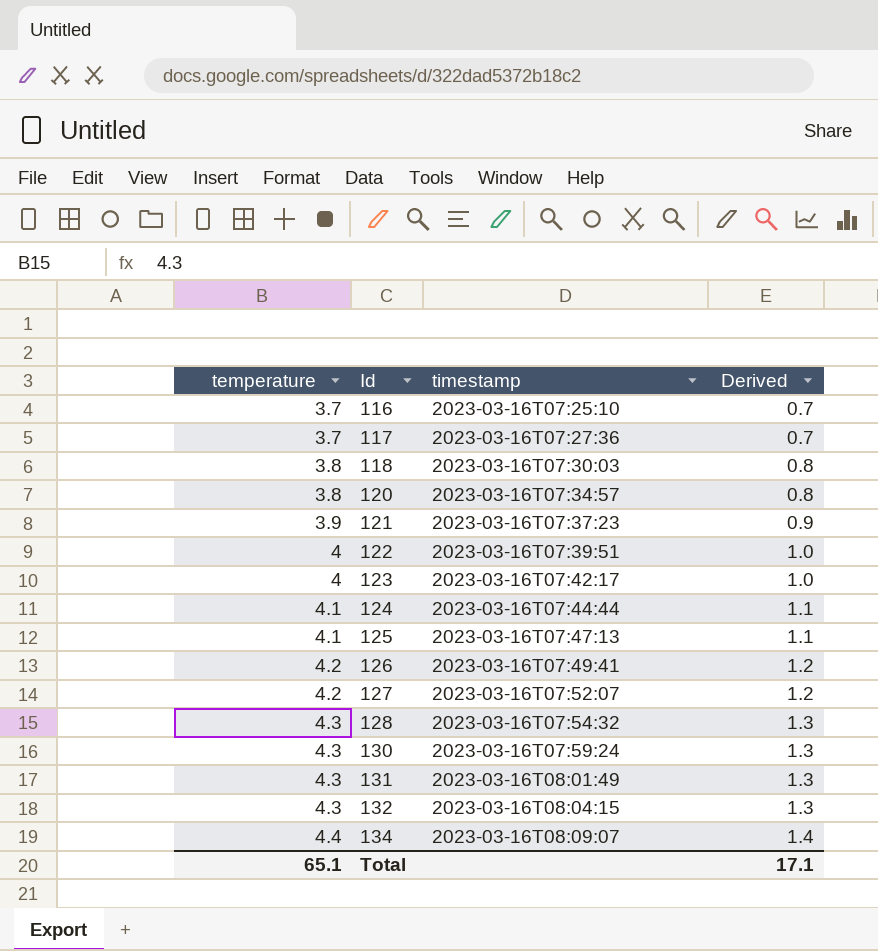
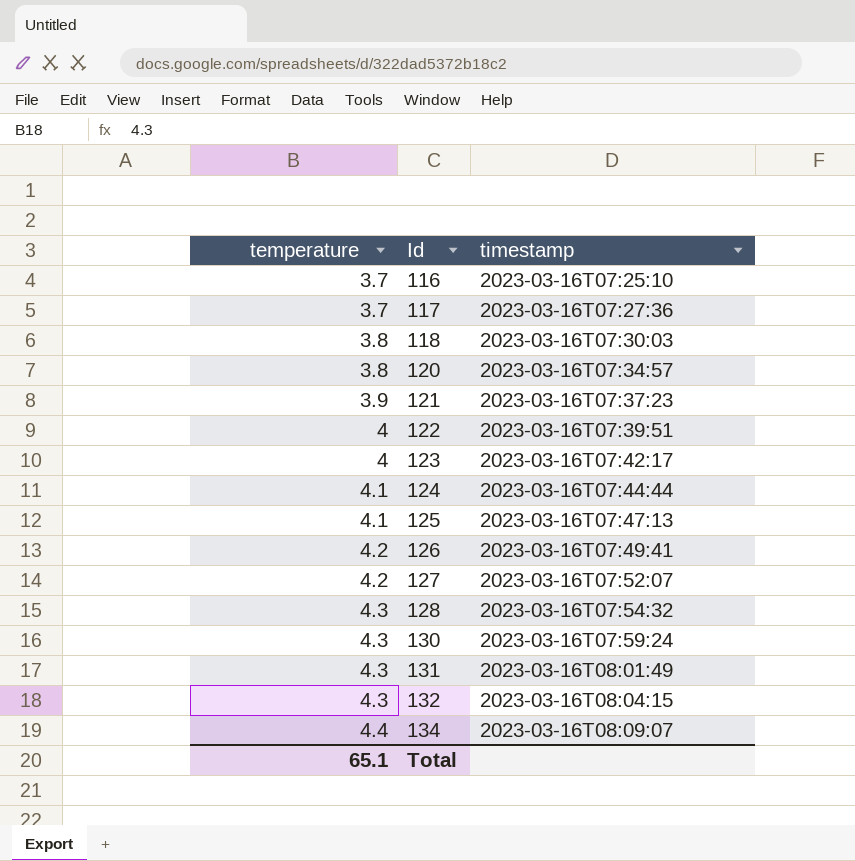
column Derived | formula: [temperature] - 3 -> none

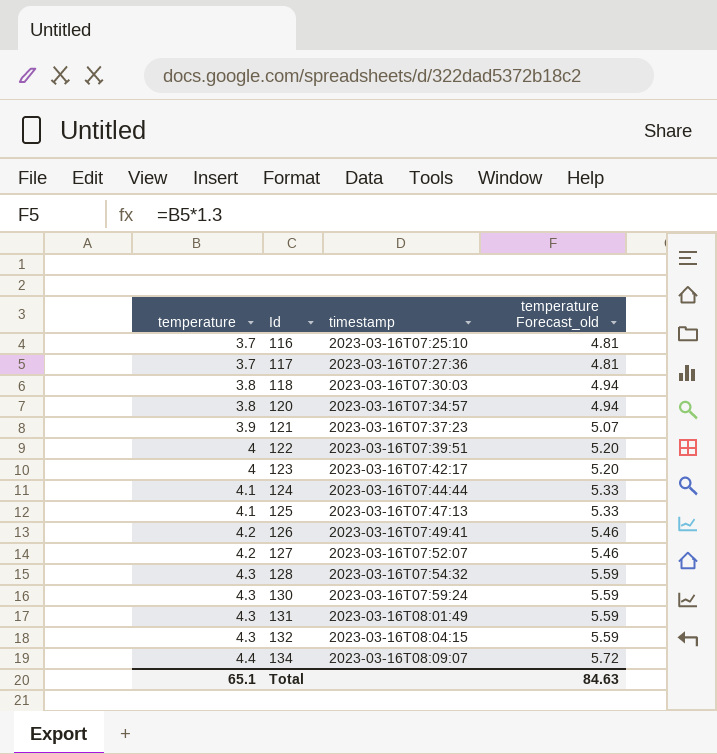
column temperature Forecast_old | formula: none -> [temperature] * 1.3

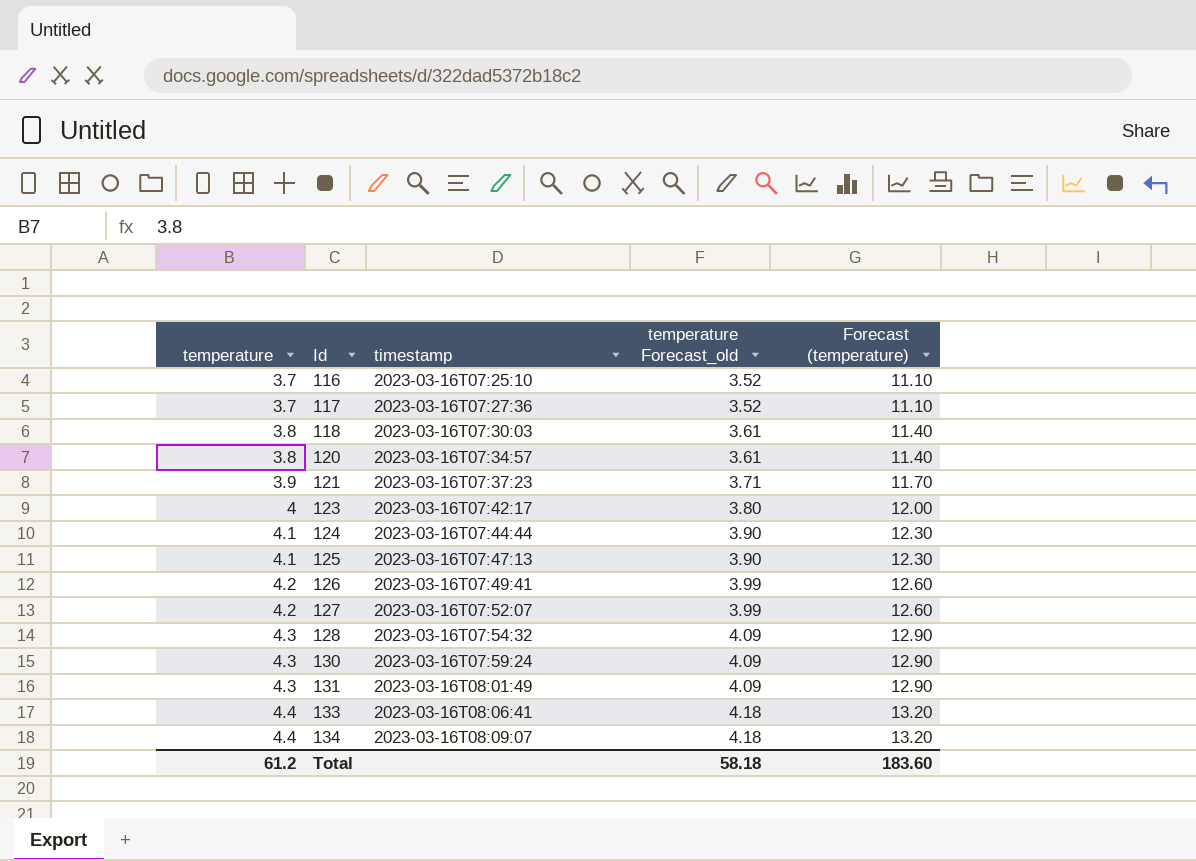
column temperature Forecast_old | formula: [temperature] * 1.3 -> [temperature] * 0.95
column Forecast (temperature) | formula: none -> [temperature] * 3
row 122: 4 | 2023-03-16T07:39:51 | 5.20 -> none
row 132: 4.3 | 2023-03-16T08:04:15 | 5.59 -> none
row 133: none -> 4.4 | 2023-03-16T08:06:41 | 4.18 | 13.20
Total | temperature: 65.1 -> 61.2
Total | temperature Forecast_old: 84.63 -> 58.18

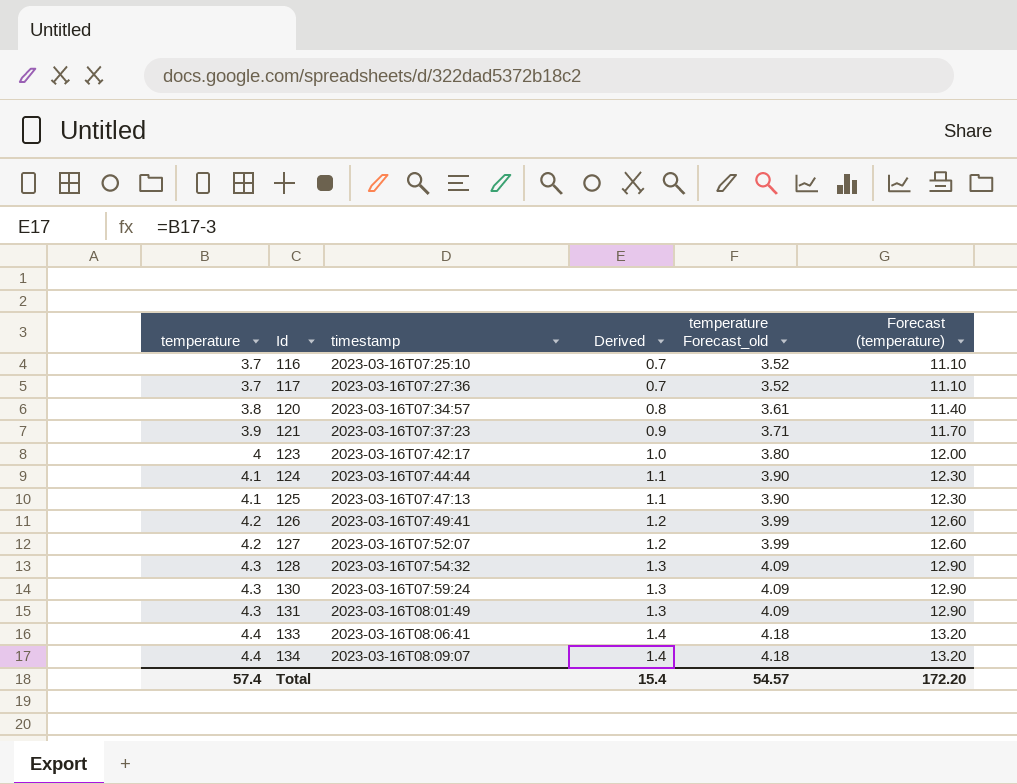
column Derived | formula: none -> [temperature] - 3
row 118: 3.8 | 2023-03-16T07:30:03 | 3.61 | 11.40 -> none
Total | temperature: 61.2 -> 57.4
Total | temperature Forecast_old: 58.18 -> 54.57
Total | Forecast (temperature): 183.60 -> 172.20

